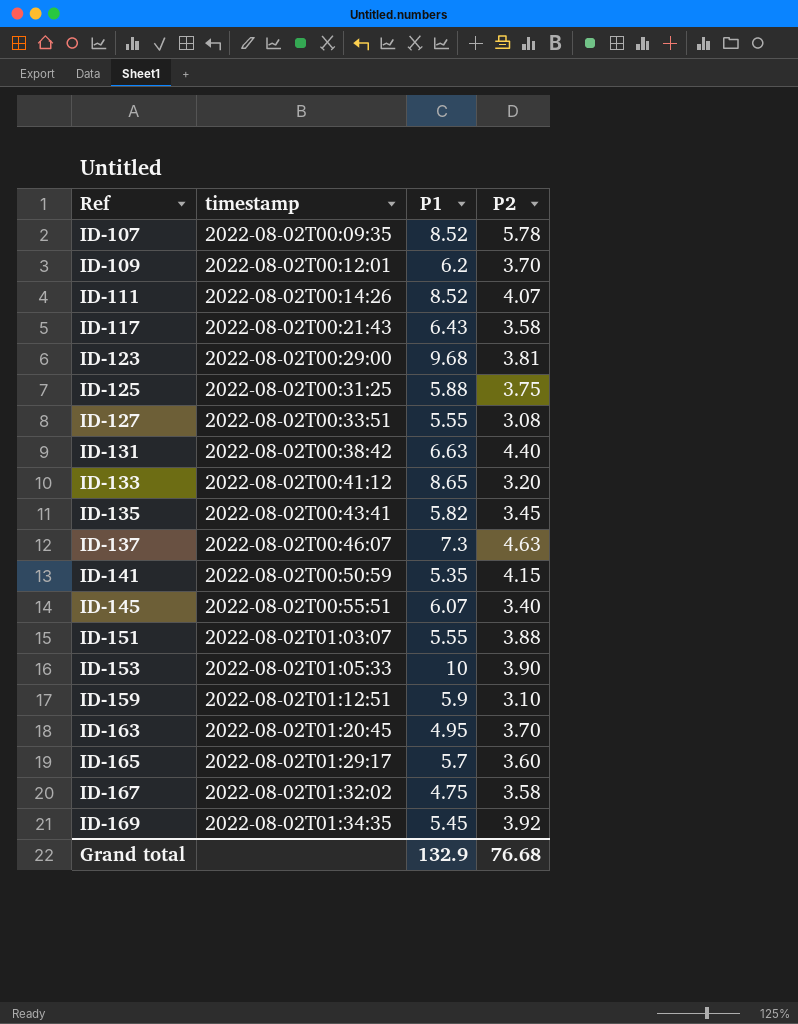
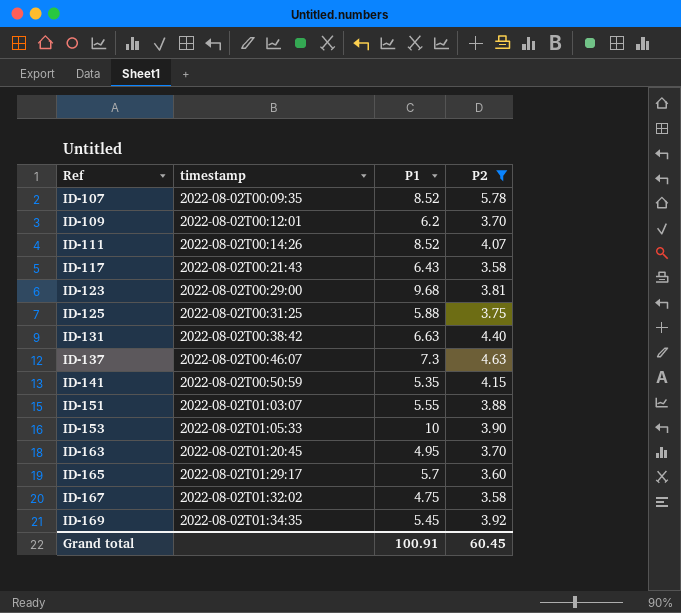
filter: none -> P2 >= 3.58
Grand total | P1: 132.9 -> 100.91
Grand total | P2: 76.68 -> 60.45

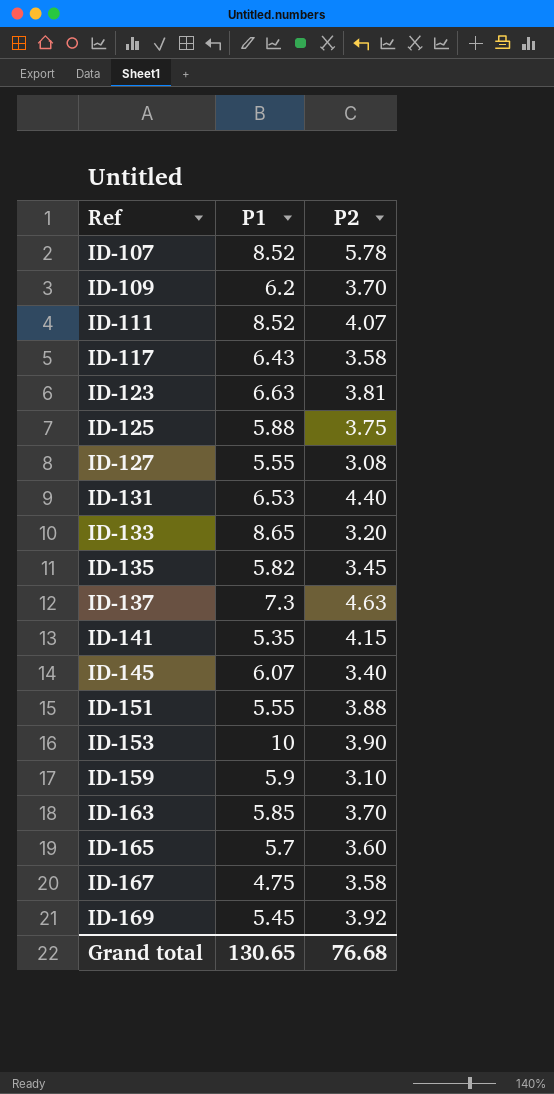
filter: P2 >= 3.58 -> none
column timestamp | position: 2 -> none
ID-123 | P1: 9.68 -> 6.63
ID-131 | P1: 6.63 -> 6.53
ID-163 | P1: 4.95 -> 5.85
Grand total | P1: 100.91 -> 130.65
Grand total | P2: 60.45 -> 76.68

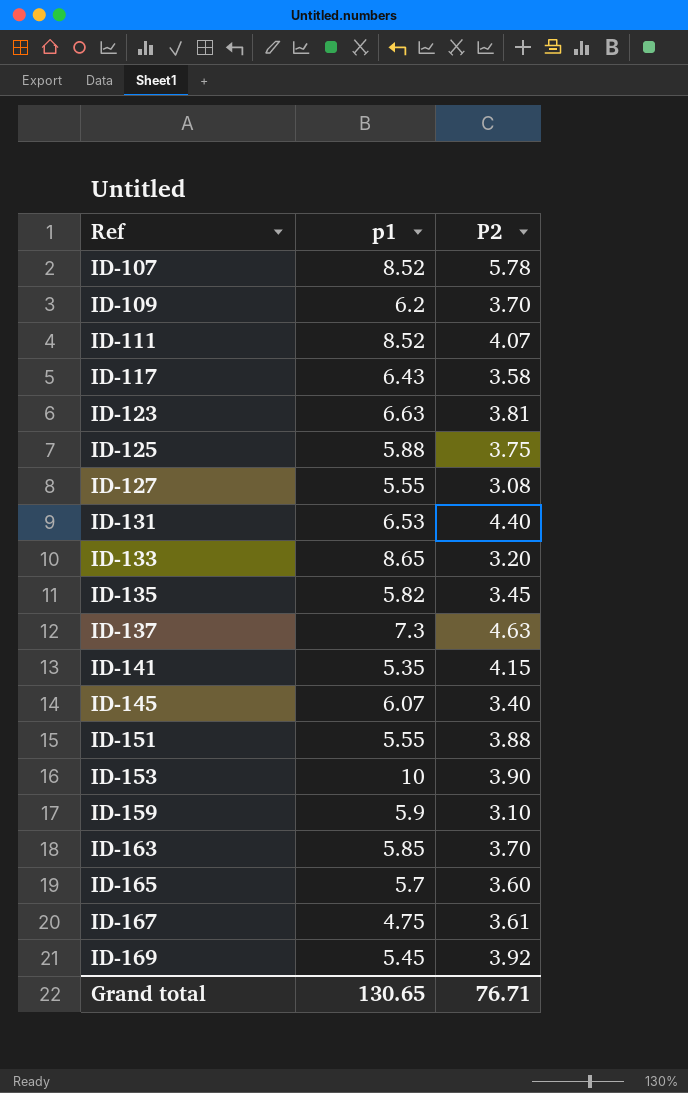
column name: P1 -> p1
ID-167 | P2: 3.58 -> 3.61
Grand total | P2: 76.68 -> 76.71

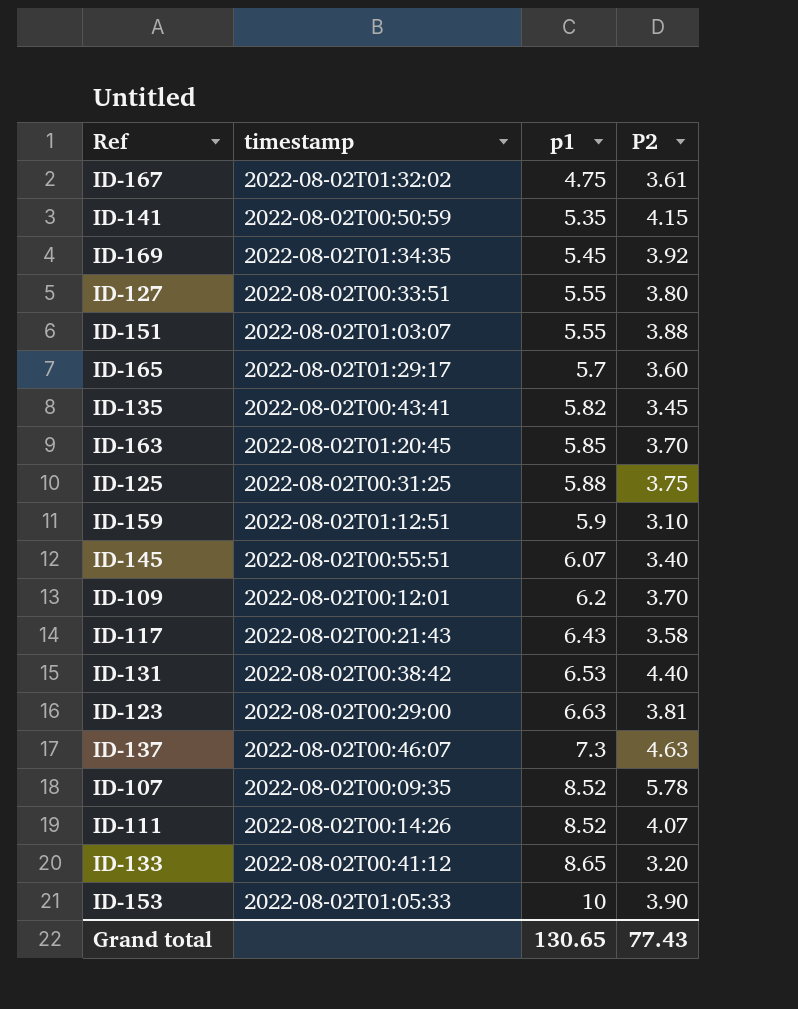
row order: Ref ascending -> p1 ascending
column timestamp | position: none -> 2
ID-127 | P2: 3.08 -> 3.80
Grand total | P2: 76.71 -> 77.43

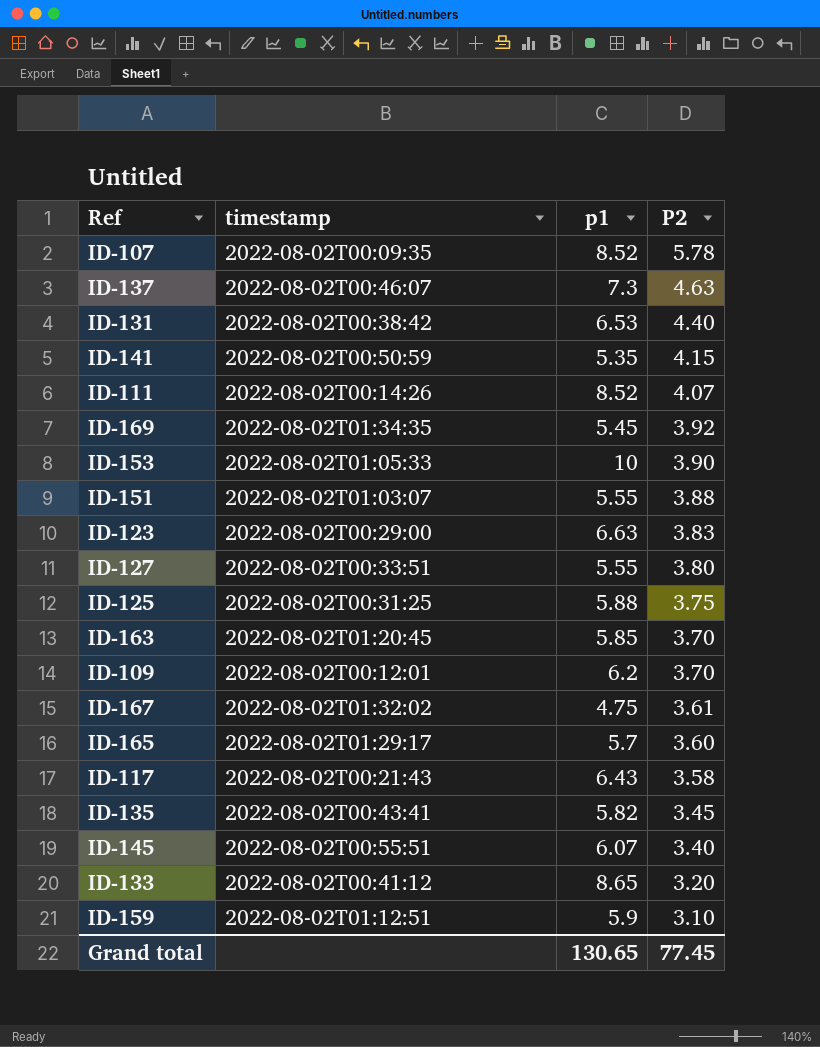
row order: p1 ascending -> P2 descending
ID-123 | P2: 3.81 -> 3.83
Grand total | P2: 77.43 -> 77.45

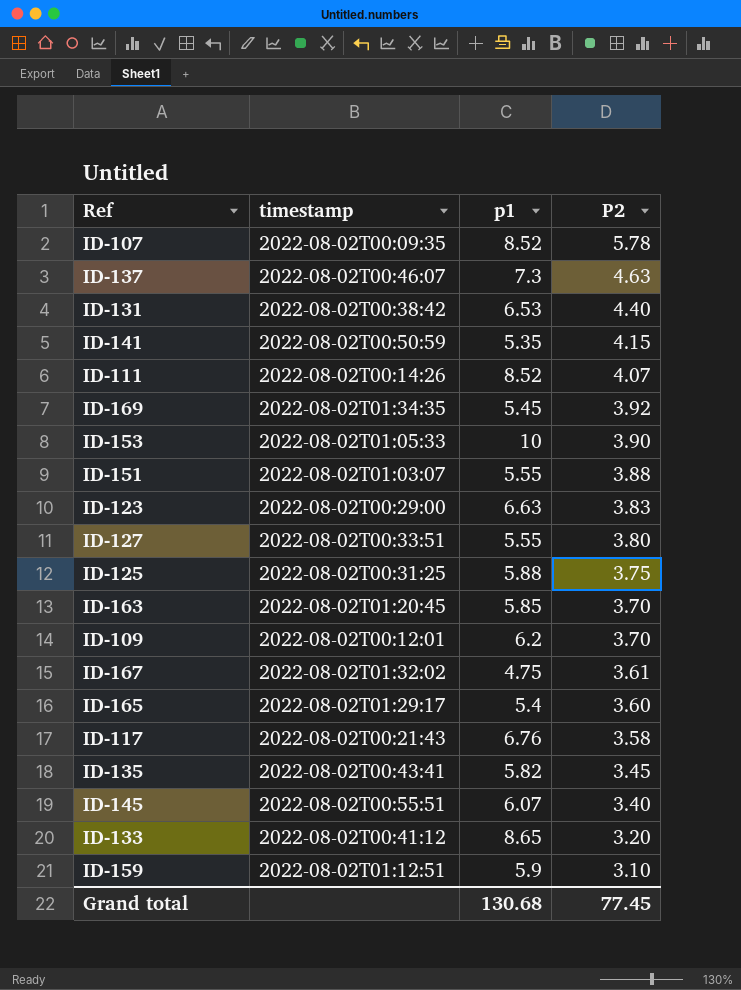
ID-165 | p1: 5.7 -> 5.4
ID-117 | p1: 6.43 -> 6.76
Grand total | p1: 130.65 -> 130.68

